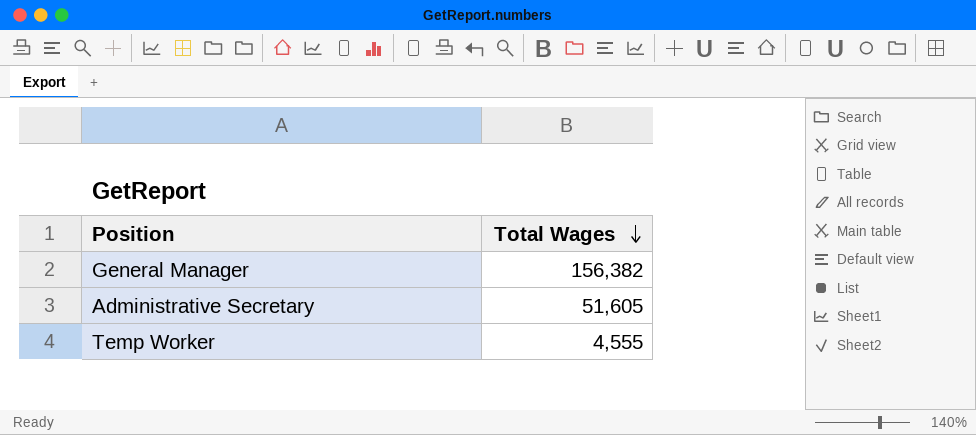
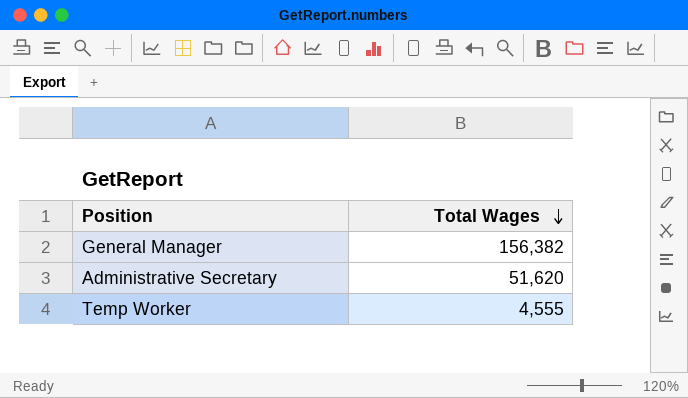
Administrative Secretary | Total Wages: 51,605 -> 51,620

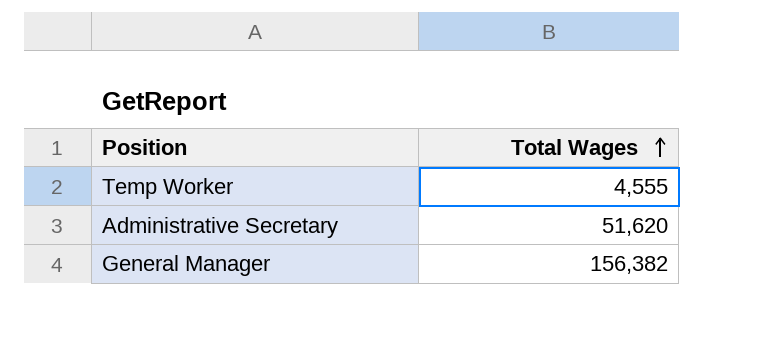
row order: Total Wages descending -> Total Wages ascending

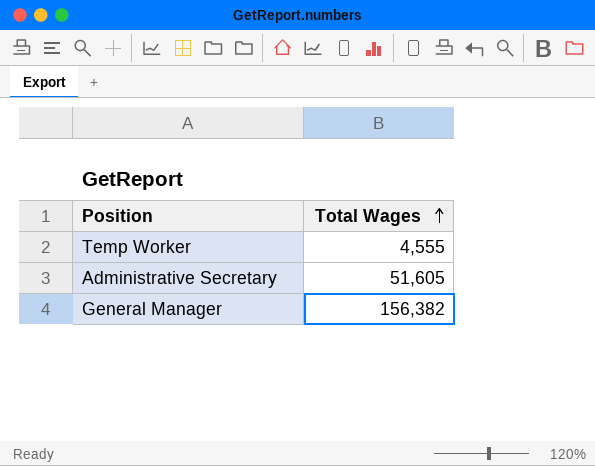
Administrative Secretary | Total Wages: 51,620 -> 51,605

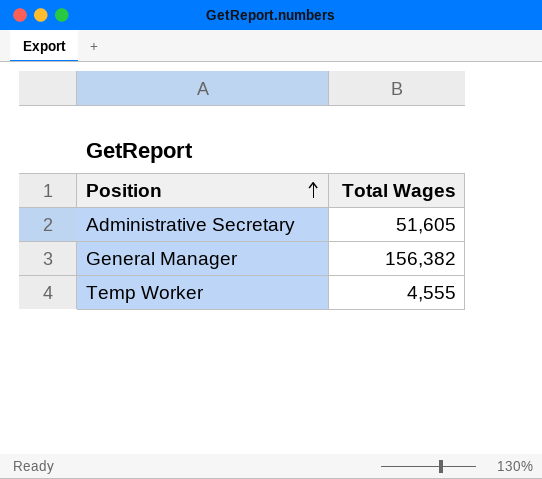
row order: Total Wages ascending -> Position ascending

